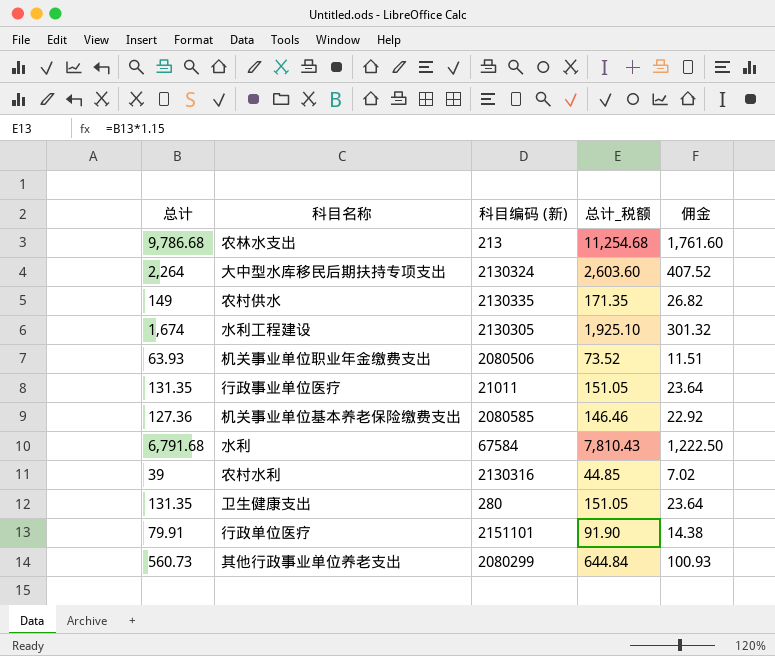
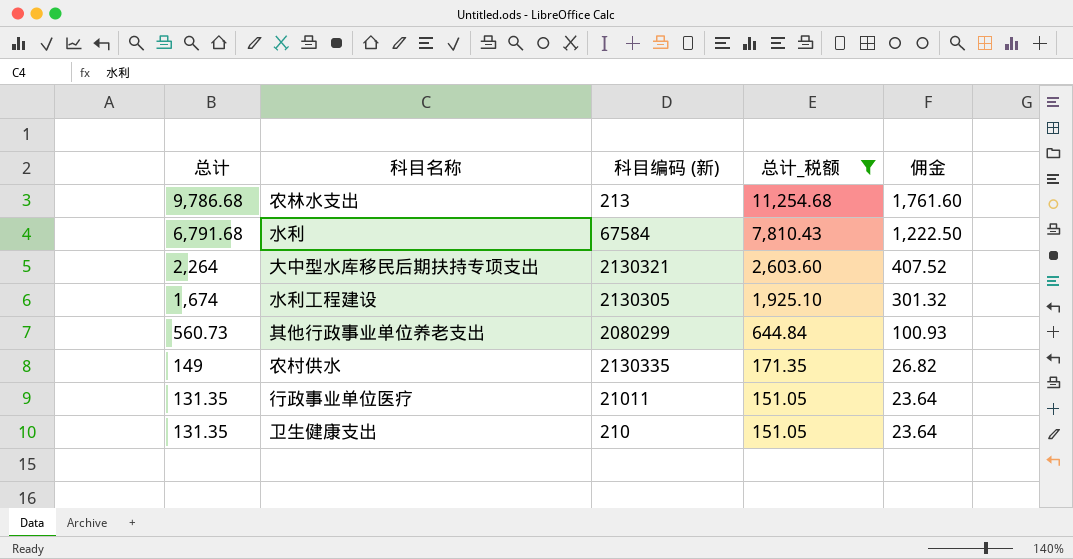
filter: none -> 总计_税额 >= 151.05
row order: none -> 总计 descending
大中型水库移民后期扶持专项支出 | 科目编码 (新): 2130324 -> 2130321
卫生健康支出 | 科目编码 (新): 280 -> 210

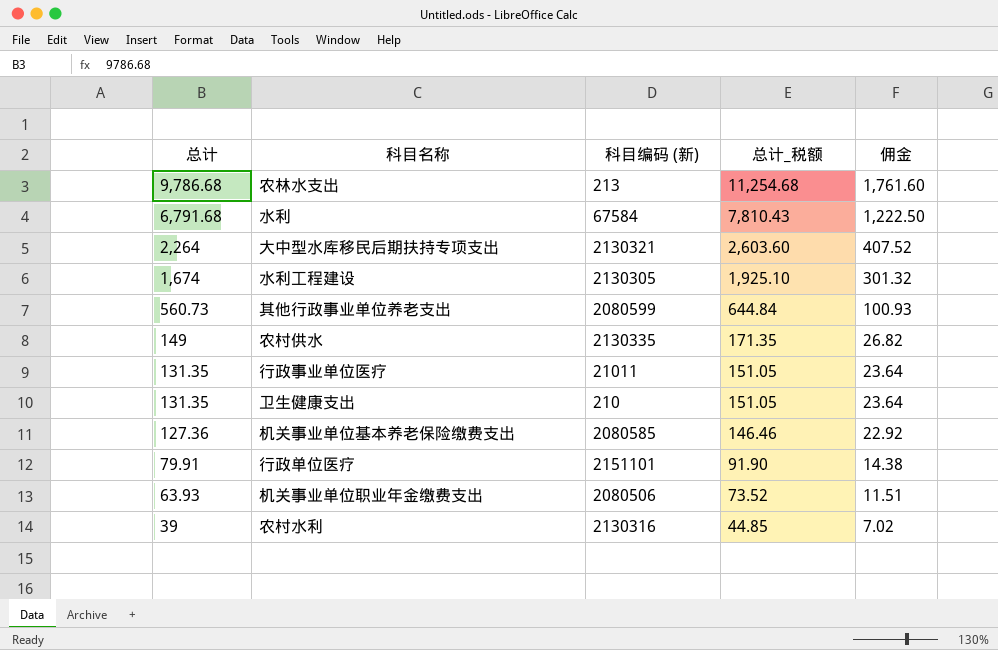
filter: 总计_税额 >= 151.05 -> none
其他行政事业单位养老支出 | 科目编码 (新): 2080299 -> 2080599

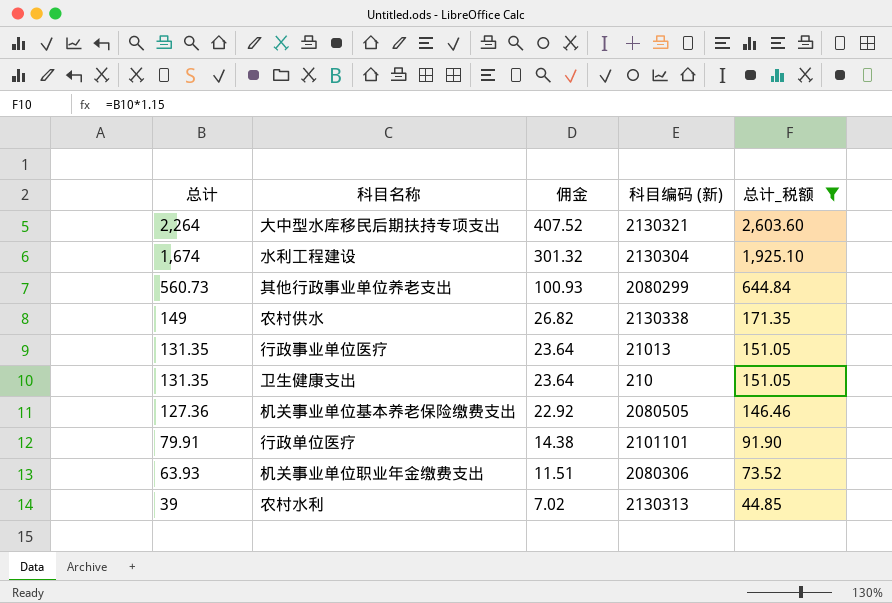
filter: none -> 总计_税额 <= 2,603.60
column 佣金 | position: 5 -> 3
水利工程建设 | 科目编码 (新): 2130305 -> 2130304
其他行政事业单位养老支出 | 科目编码 (新): 2080599 -> 2080299
农村供水 | 科目编码 (新): 2130335 -> 2130338
行政事业单位医疗 | 科目编码 (新): 21011 -> 21013
机关事业单位基本养老保险缴费支出 | 科目编码 (新): 2080585 -> 2080505
行政单位医疗 | 科目编码 (新): 2151101 -> 2101101
机关事业单位职业年金缴费支出 | 科目编码 (新): 2080506 -> 2080306
农村水利 | 科目编码 (新): 2130316 -> 2130313

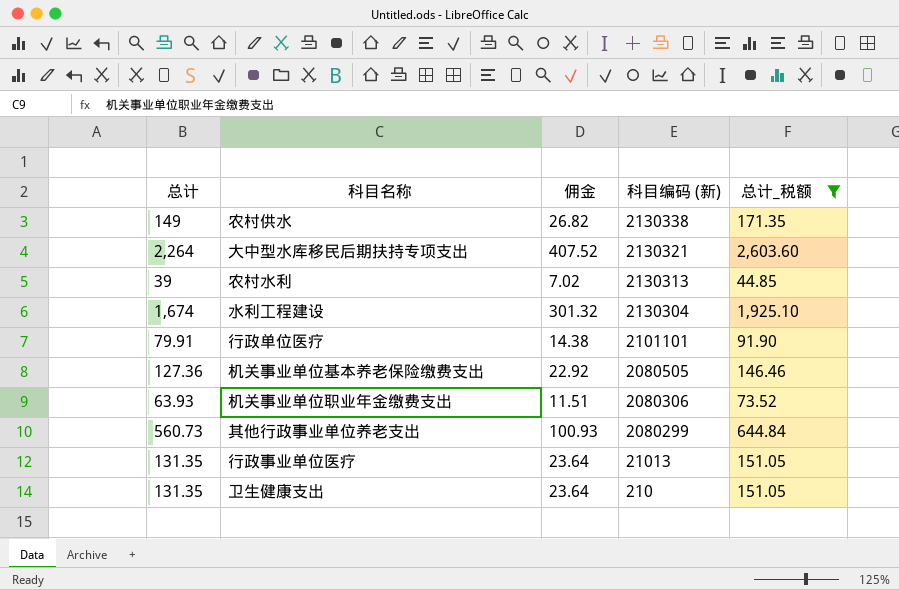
row order: 总计 descending -> 科目编码 (新) descending

